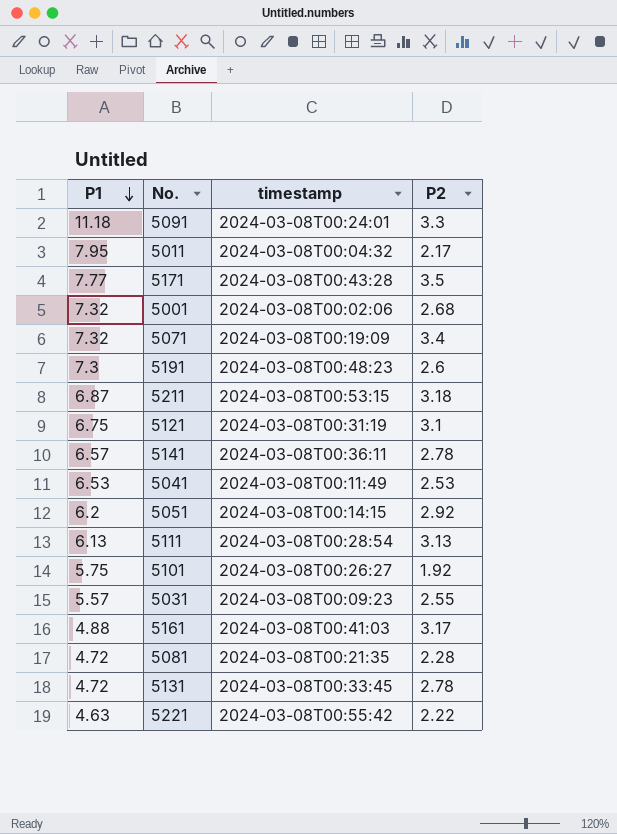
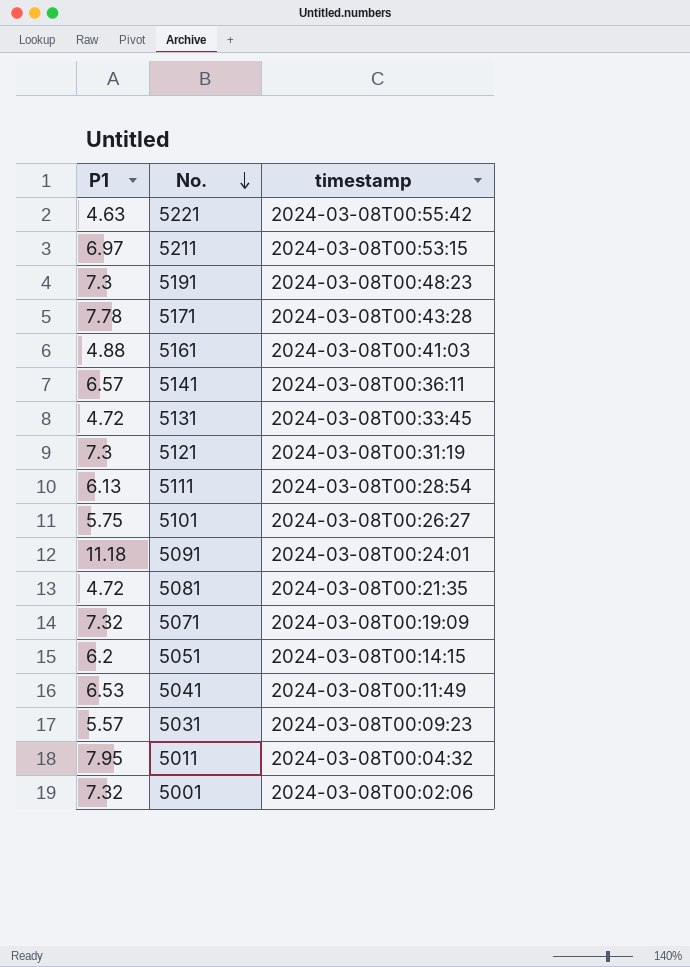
row order: P1 descending -> No. descending
column P2 | position: 4 -> none
5211 | P1: 6.87 -> 6.97
5171 | P1: 7.77 -> 7.78
5121 | P1: 6.75 -> 7.3

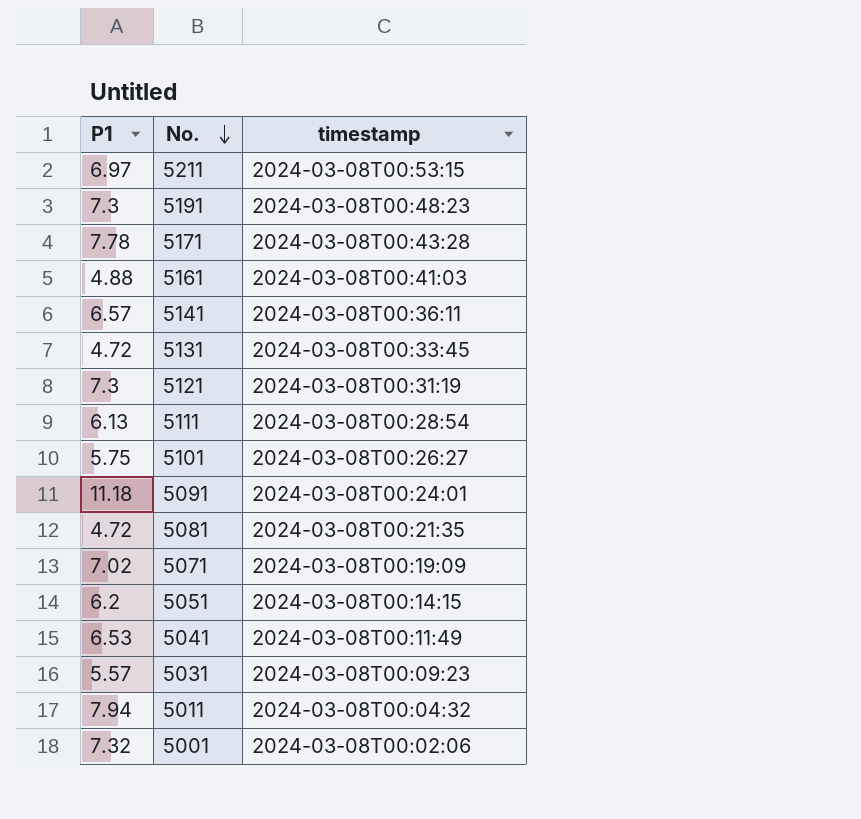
row 5221: 4.63 | 2024-03-08T00:55:42 -> none
5071 | P1: 7.32 -> 7.02
5011 | P1: 7.95 -> 7.94

